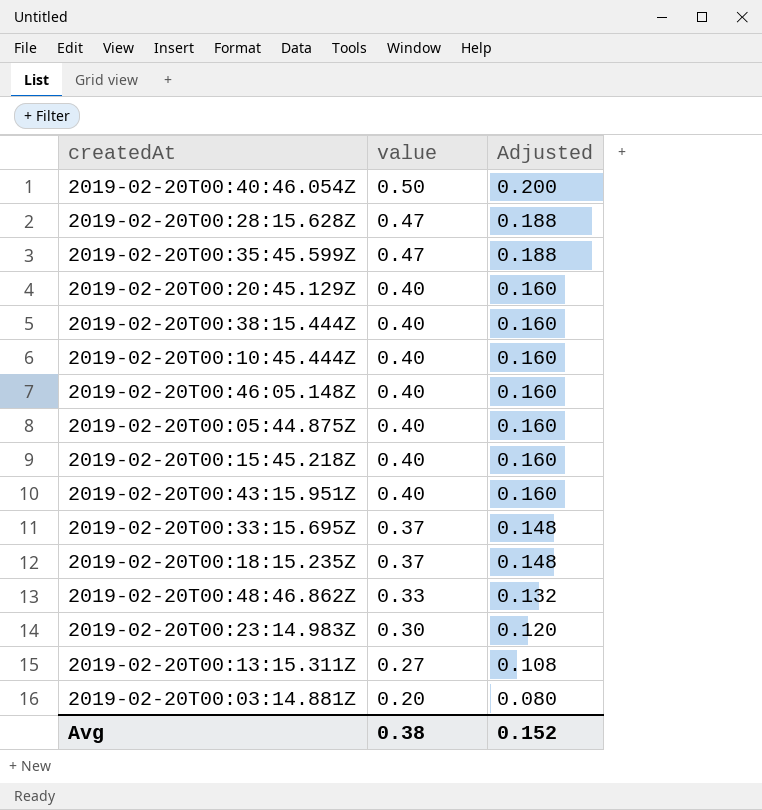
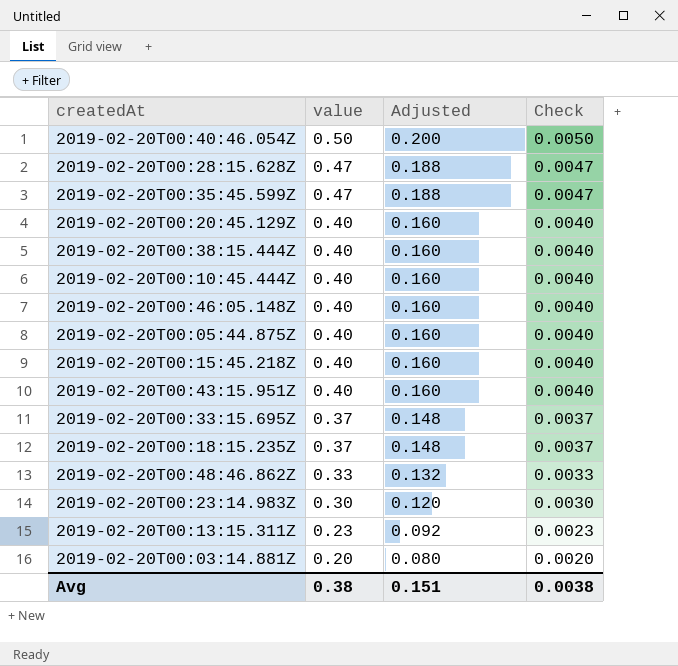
column Check | formula: none -> [value] * 0.01
2019-02-20T00:13:15.311Z | value: 0.27 -> 0.23
2019-02-20T00:13:15.311Z | Adjusted: 0.108 -> 0.092
Avg | Adjusted: 0.152 -> 0.151

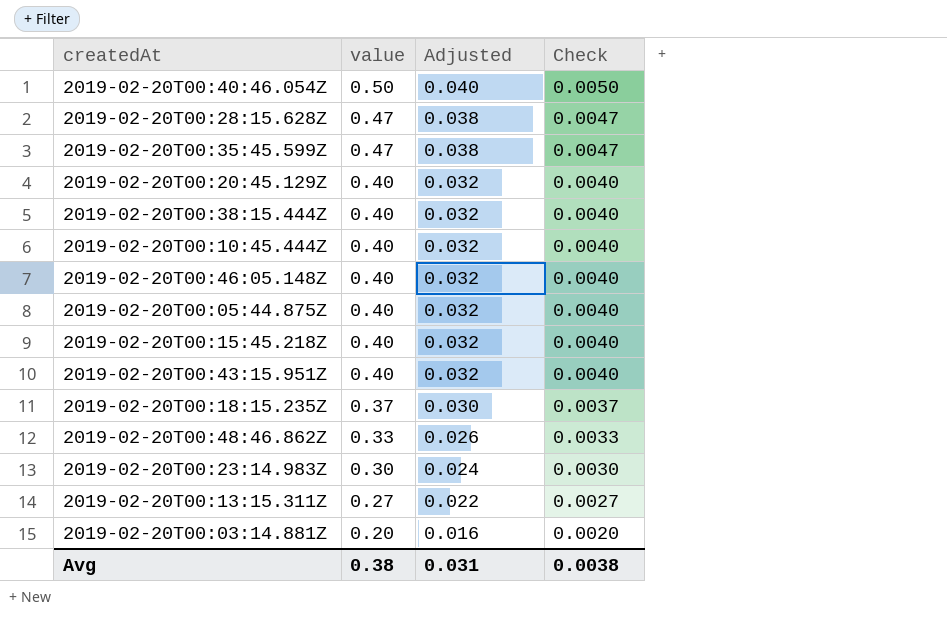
column Adjusted | formula: [value] * 0.4 -> [value] * 0.08
row 2019-02-20T00:33:15.695Z: 0.37 | 0.148 | 0.0037 -> none
2019-02-20T00:13:15.311Z | value: 0.23 -> 0.27
2019-02-20T00:13:15.311Z | Check: 0.0023 -> 0.0027
Avg | Adjusted: 0.151 -> 0.031

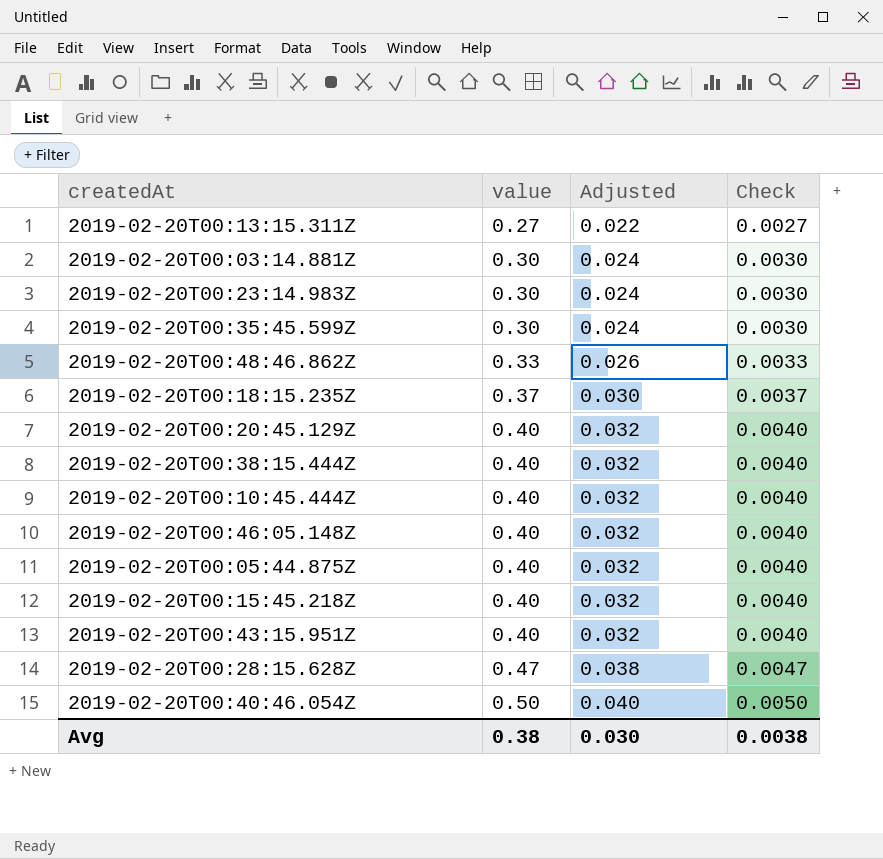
row order: value descending -> value ascending
2019-02-20T00:03:14.881Z | value: 0.20 -> 0.30
2019-02-20T00:03:14.881Z | Adjusted: 0.016 -> 0.024
2019-02-20T00:03:14.881Z | Check: 0.0020 -> 0.0030
2019-02-20T00:35:45.599Z | value: 0.47 -> 0.30
2019-02-20T00:35:45.599Z | Adjusted: 0.038 -> 0.024
2019-02-20T00:35:45.599Z | Check: 0.0047 -> 0.0030
Avg | Adjusted: 0.031 -> 0.030

